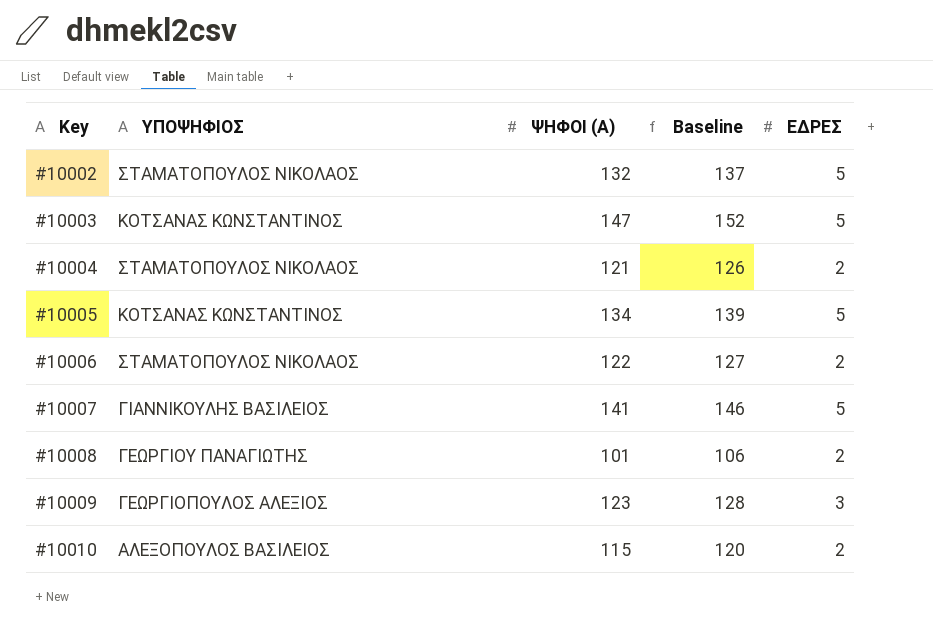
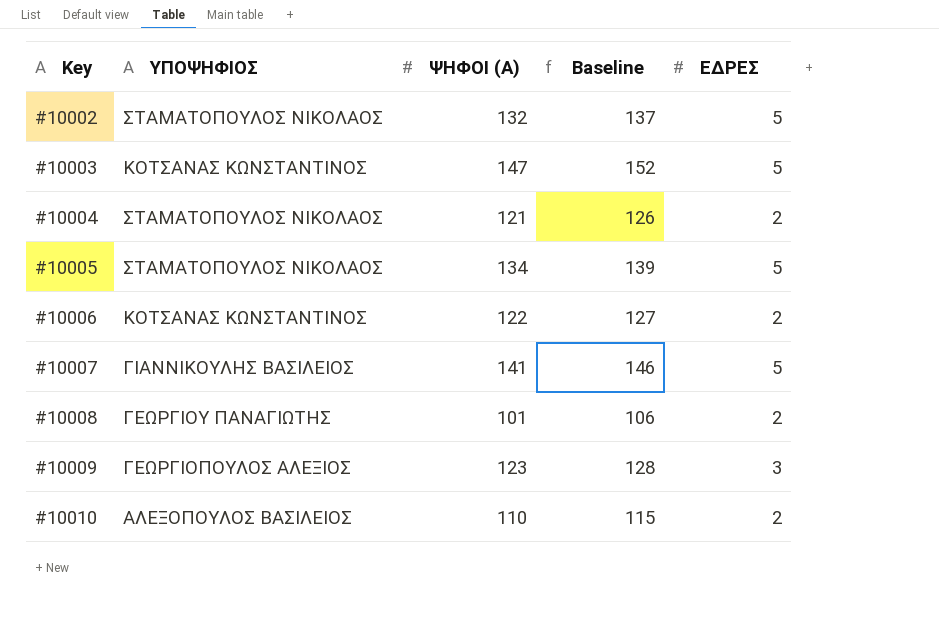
#10005 | ΥΠΟΨΗΦΙΟΣ: ΚΟΤΣΑΝΑΣ ΚΩΝΣΤΑΝΤΙΝΟΣ -> ΣΤΑΜΑΤΟΠΟΥΛΟΣ ΝΙΚΟΛΑΟΣ
#10006 | ΥΠΟΨΗΦΙΟΣ: ΣΤΑΜΑΤΟΠΟΥΛΟΣ ΝΙΚΟΛΑΟΣ -> ΚΟΤΣΑΝΑΣ ΚΩΝΣΤΑΝΤΙΝΟΣ
#10010 | ΨΗΦΟΙ (Α): 115 -> 110
#10010 | Baseline: 120 -> 115

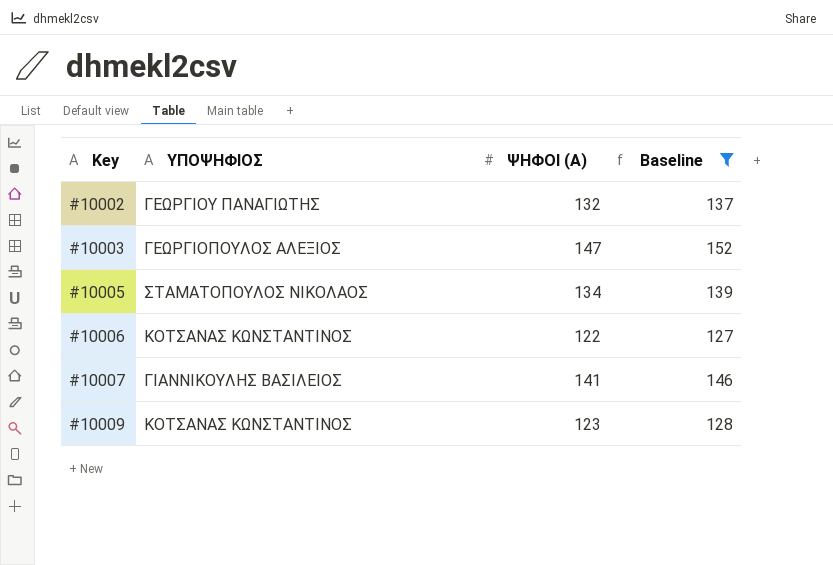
filter: none -> Baseline >= 127
column ΕΔΡΕΣ | position: 5 -> none
#10002 | ΥΠΟΨΗΦΙΟΣ: ΣΤΑΜΑΤΟΠΟΥΛΟΣ ΝΙΚΟΛΑΟΣ -> ΓΕΩΡΓΙΟΥ ΠΑΝΑΓΙΩΤΗΣ
#10003 | ΥΠΟΨΗΦΙΟΣ: ΚΟΤΣΑΝΑΣ ΚΩΝΣΤΑΝΤΙΝΟΣ -> ΓΕΩΡΓΙΟΠΟΥΛΟΣ ΑΛΕΞΙΟΣ
#10009 | ΥΠΟΨΗΦΙΟΣ: ΓΕΩΡΓΙΟΠΟΥΛΟΣ ΑΛΕΞΙΟΣ -> ΚΟΤΣΑΝΑΣ ΚΩΝΣΤΑΝΤΙΝΟΣ

